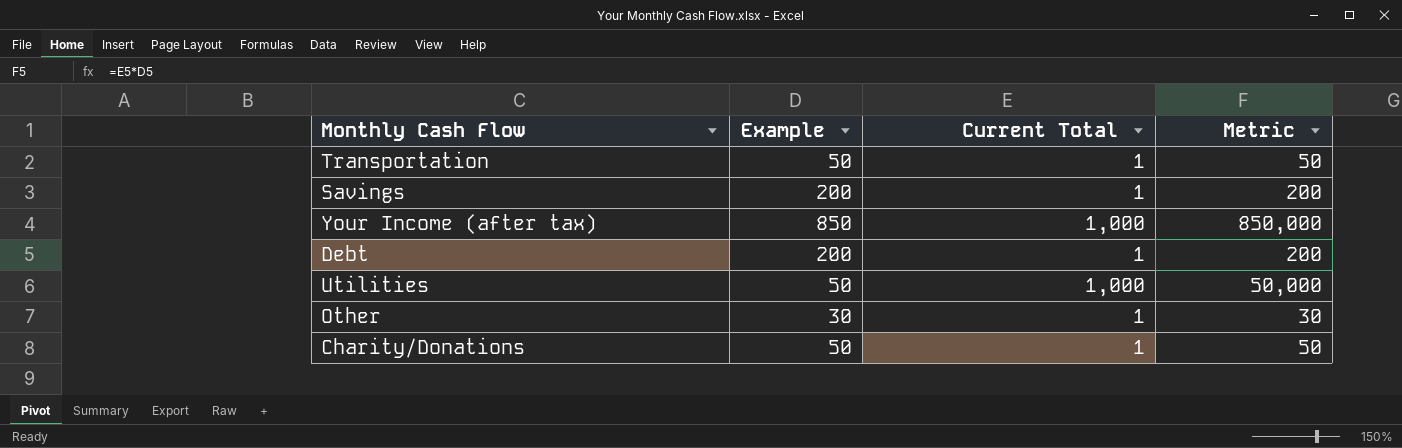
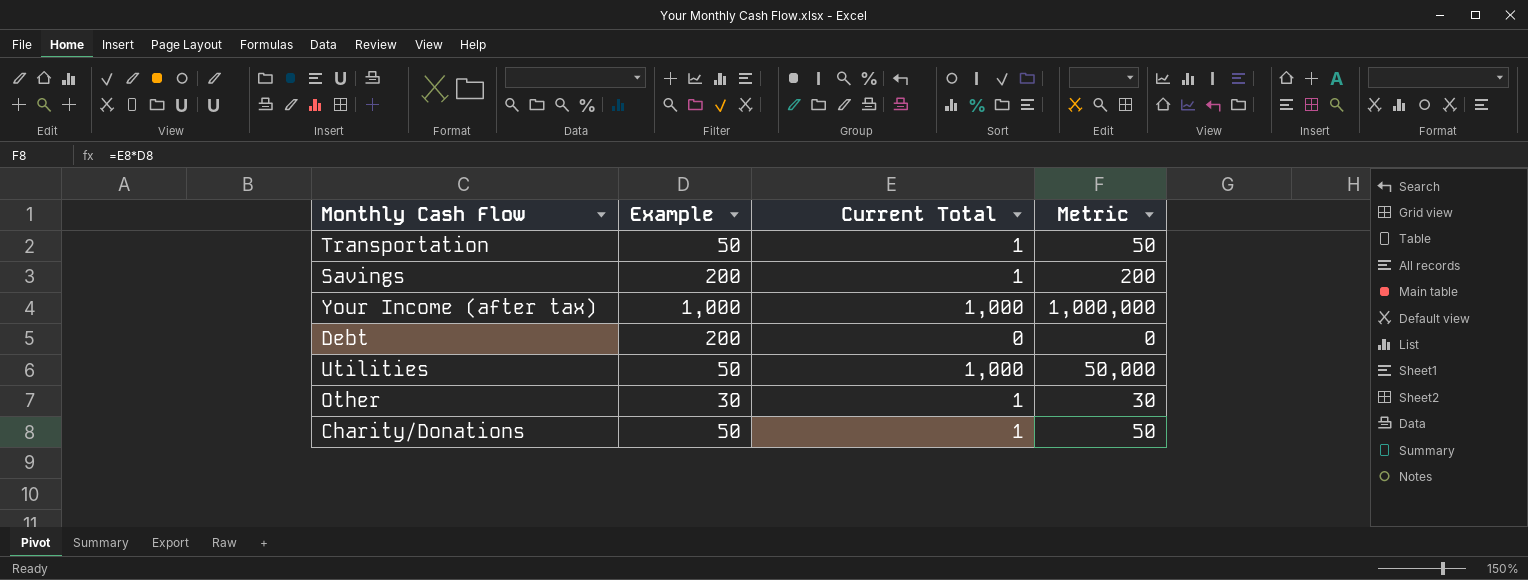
Your Income (after tax) | Example: 850 -> 1,000
Your Income (after tax) | Metric: 850,000 -> 1,000,000
Debt | Current Total: 1 -> 0
Debt | Metric: 200 -> 0

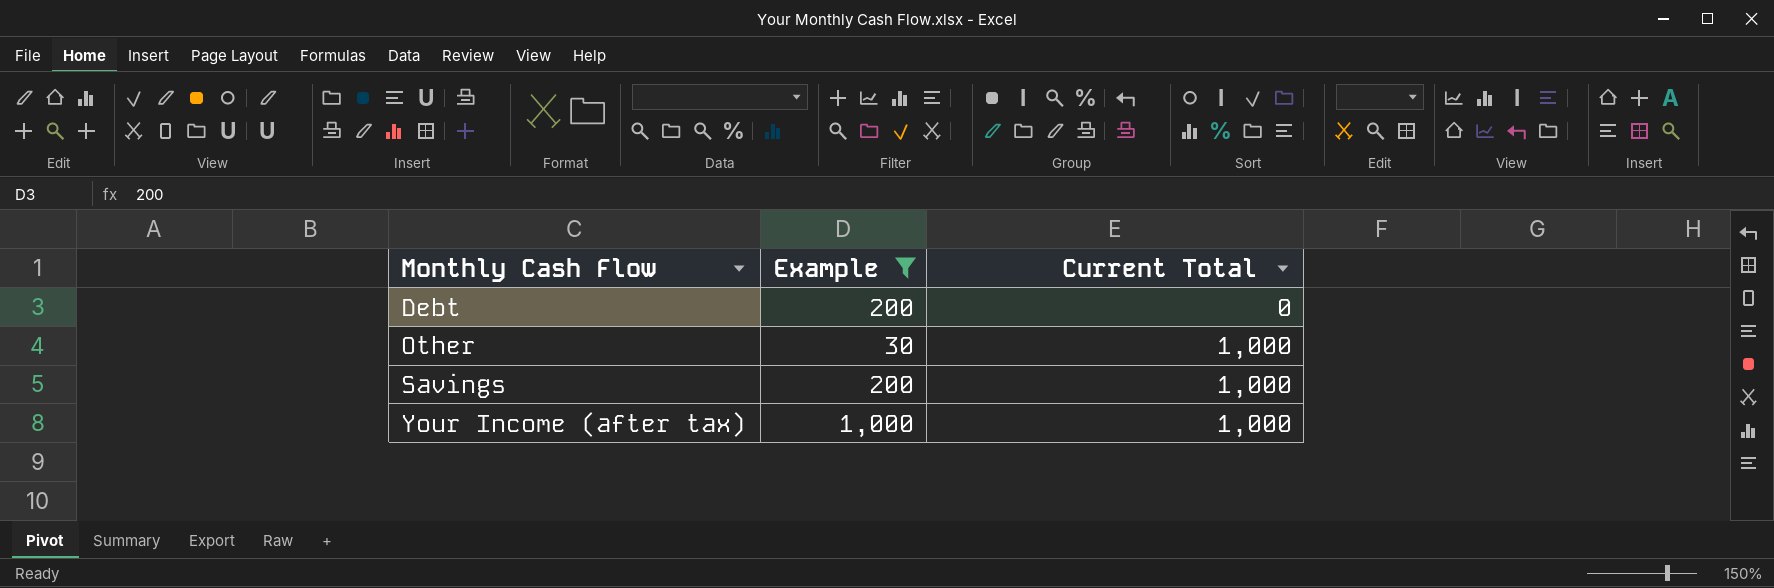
filter: none -> Example != 50
row order: none -> Monthly Cash Flow ascending
column Metric | formula: [Example] * [Current Total] -> none
Other | Current Total: 1 -> 1,000
Savings | Current Total: 1 -> 1,000

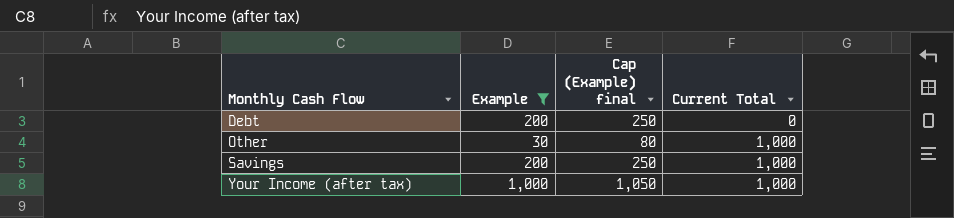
column Cap (Example) final | formula: none -> [Example] + 50

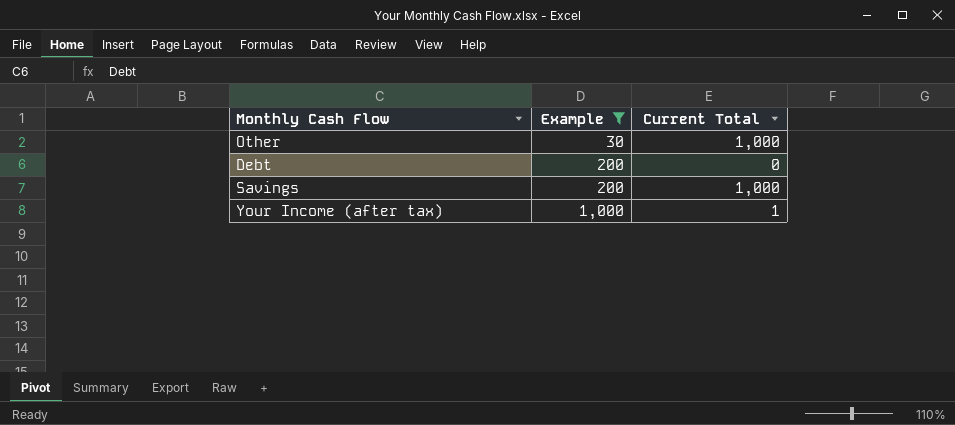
row order: Monthly Cash Flow ascending -> Example ascending
column Cap (Example) final | formula: [Example] + 50 -> none
Your Income (after tax) | Current Total: 1,000 -> 1

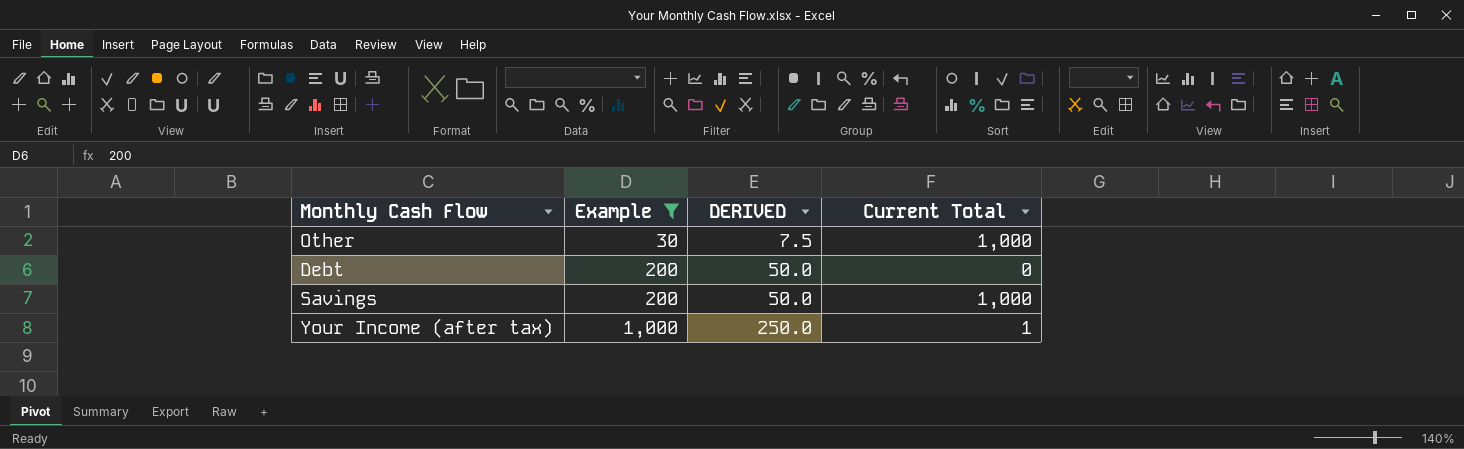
column DERIVED | formula: none -> [Example] * 0.25

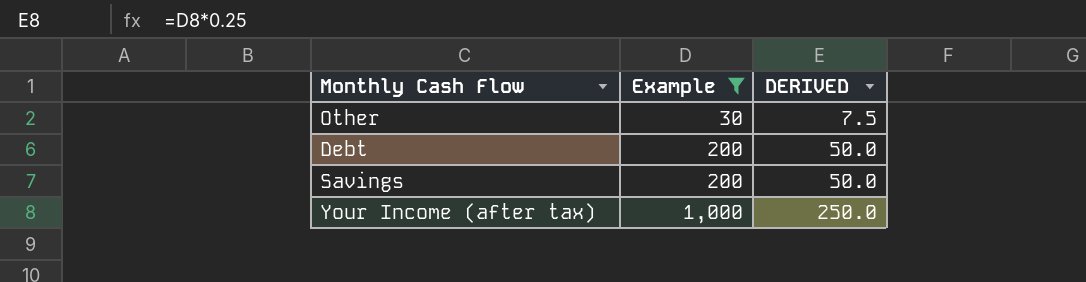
column Current Total | position: 4 -> none

